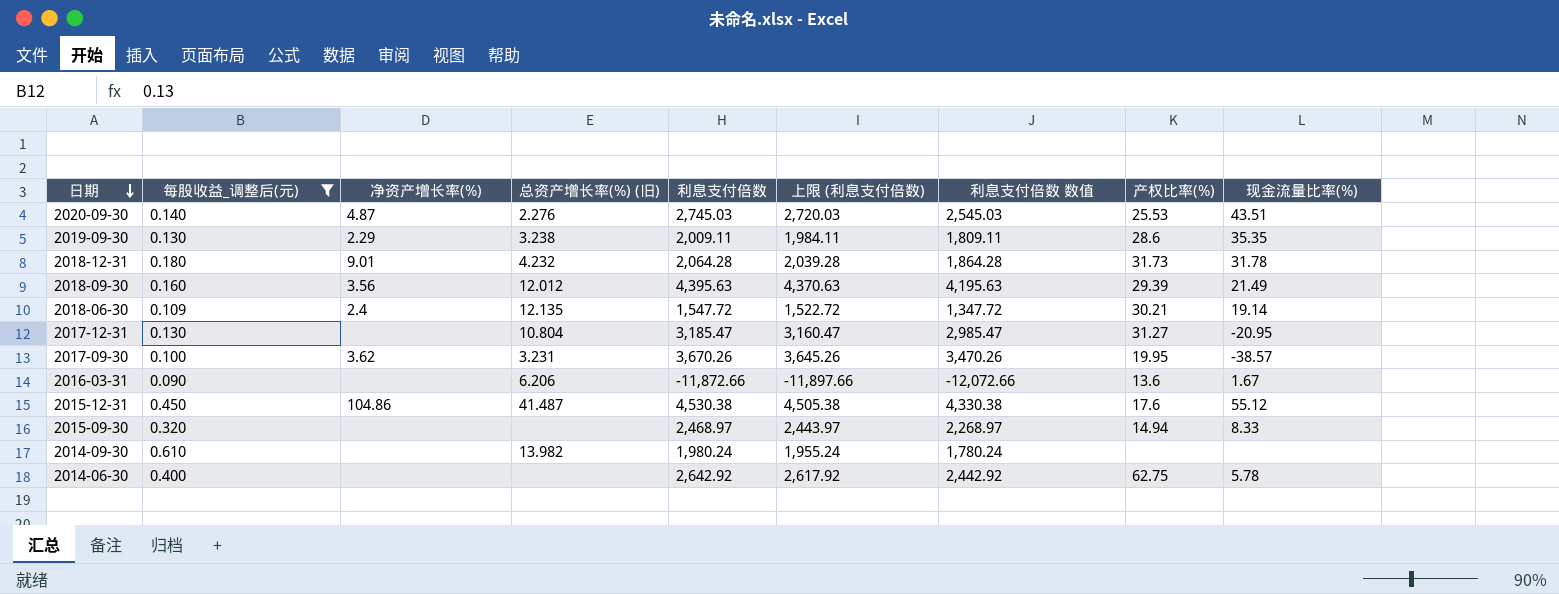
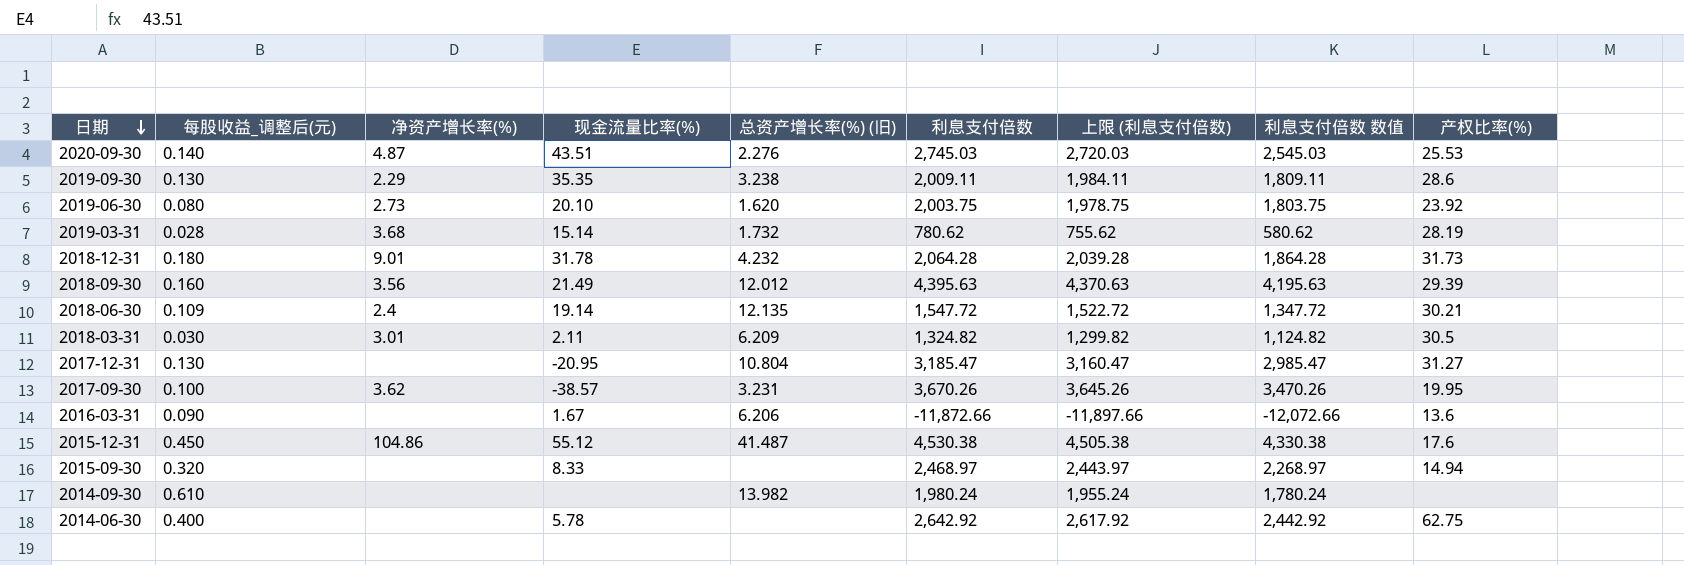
filter: 每股收益_调整后(元) >= 0.090 -> none
column 现金流量比率(%) | position: 9 -> 4

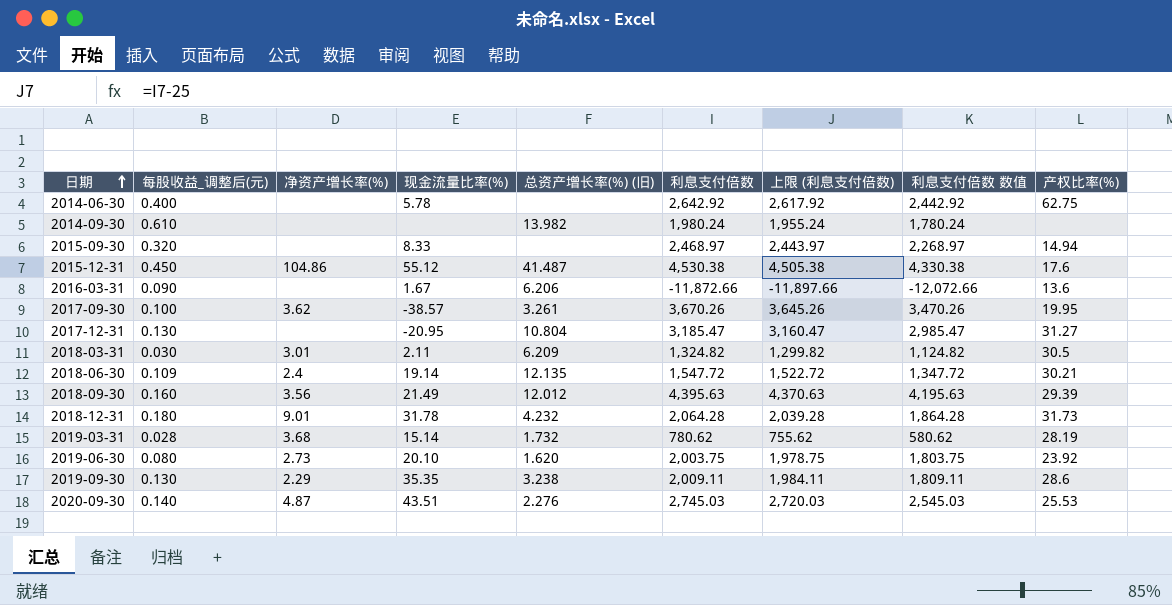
row order: 日期 descending -> 日期 ascending
2017-09-30 | 总资产增长率(%) (旧): 3.231 -> 3.261

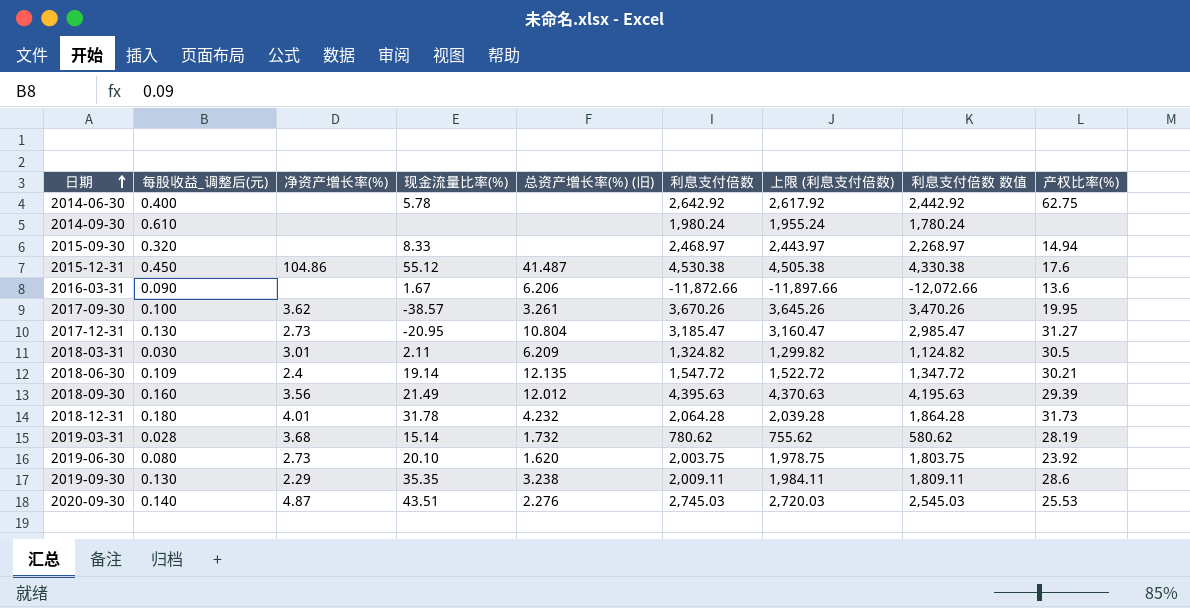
2014-09-30 | 总资产增长率(%) (旧): 13.982 -> none
2017-12-31 | 净资产增长率(%): none -> 2.73
2018-12-31 | 净资产增长率(%): 9.01 -> 4.01

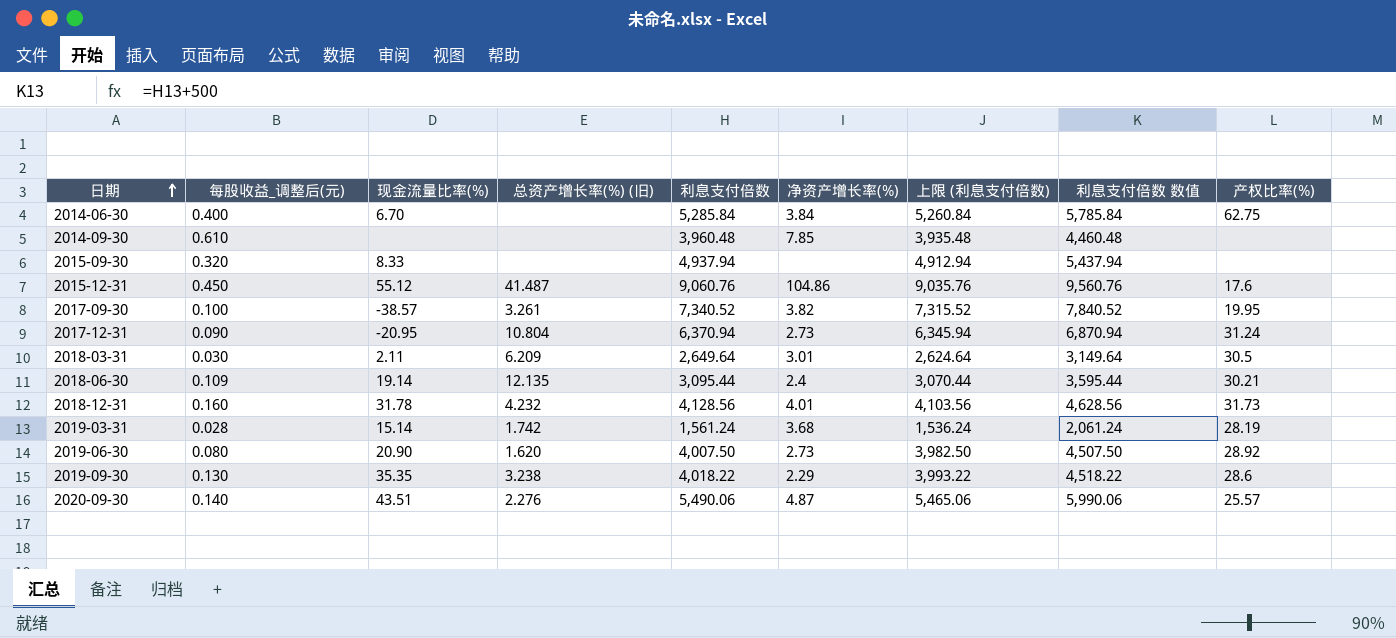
column 净资产增长率(%) | position: 3 -> 6
column 利息支付倍数 数值 | formula: [利息支付倍数] - 200 -> [利息支付倍数] + 500
row 2016-03-31: 0.090 | none | 1.67 | 6.206 | -11,872.66 | -11,897.66 | -12,072.66 | 13.6 -> none
row 2018-09-30: 0.160 | 3.56 | 21.49 | 12.012 | 4,395.63 | 4,370.63 | 4,195.63 | 29.39 -> none
2014-06-30 | 现金流量比率(%): 5.78 -> 6.70
2014-06-30 | 利息支付倍数: 2,642.92 -> 5,285.84
2014-06-30 | 净资产增长率(%): none -> 3.84
2014-06-30 | 上限 (利息支付倍数): 2,617.92 -> 5,260.84
2014-09-30 | 利息支付倍数: 1,980.24 -> 3,960.48
2014-09-30 | 净资产增长率(%): none -> 7.85
2014-09-30 | 上限 (利息支付倍数): 1,955.24 -> 3,935.48
2015-09-30 | 利息支付倍数: 2,468.97 -> 4,937.94
2015-09-30 | 上限 (利息支付倍数): 2,443.97 -> 4,912.94
2015-09-30 | 产权比率(%): 14.94 -> none
2015-12-31 | 利息支付倍数: 4,530.38 -> 9,060.76
2015-12-31 | 上限 (利息支付倍数): 4,505.38 -> 9,035.76
2017-09-30 | 利息支付倍数: 3,670.26 -> 7,340.52
2017-09-30 | 净资产增长率(%): 3.62 -> 3.82
2017-09-30 | 上限 (利息支付倍数): 3,645.26 -> 7,315.52
2017-12-31 | 每股收益_调整后(元): 0.130 -> 0.090
2017-12-31 | 利息支付倍数: 3,185.47 -> 6,370.94
2017-12-31 | 上限 (利息支付倍数): 3,160.47 -> 6,345.94
2017-12-31 | 产权比率(%): 31.27 -> 31.24
2018-03-31 | 利息支付倍数: 1,324.82 -> 2,649.64
2018-03-31 | 上限 (利息支付倍数): 1,299.82 -> 2,624.64
2018-06-30 | 利息支付倍数: 1,547.72 -> 3,095.44
2018-06-30 | 上限 (利息支付倍数): 1,522.72 -> 3,070.44
2018-12-31 | 每股收益_调整后(元): 0.180 -> 0.160
2018-12-31 | 利息支付倍数: 2,064.28 -> 4,128.56
2018-12-31 | 上限 (利息支付倍数): 2,039.28 -> 4,103.56
2019-03-31 | 总资产增长率(%) (旧): 1.732 -> 1.742
2019-03-31 | 利息支付倍数: 780.62 -> 1,561.24
2019-03-31 | 上限 (利息支付倍数): 755.62 -> 1,536.24
2019-06-30 | 现金流量比率(%): 20.10 -> 20.90
2019-06-30 | 利息支付倍数: 2,003.75 -> 4,007.50
2019-06-30 | 上限 (利息支付倍数): 1,978.75 -> 3,982.50
2019-06-30 | 产权比率(%): 23.92 -> 28.92
2019-09-30 | 利息支付倍数: 2,009.11 -> 4,018.22
2019-09-30 | 上限 (利息支付倍数): 1,984.11 -> 3,993.22
2020-09-30 | 利息支付倍数: 2,745.03 -> 5,490.06
2020-09-30 | 上限 (利息支付倍数): 2,720.03 -> 5,465.06
2020-09-30 | 产权比率(%): 25.53 -> 25.57

